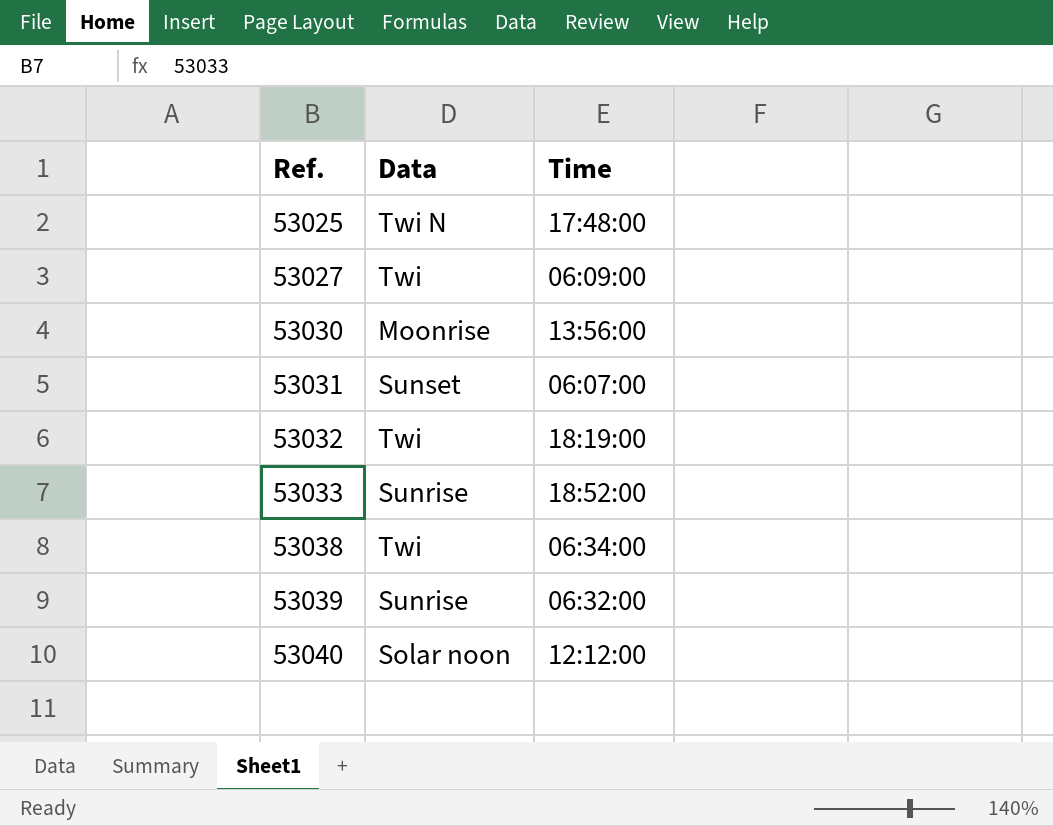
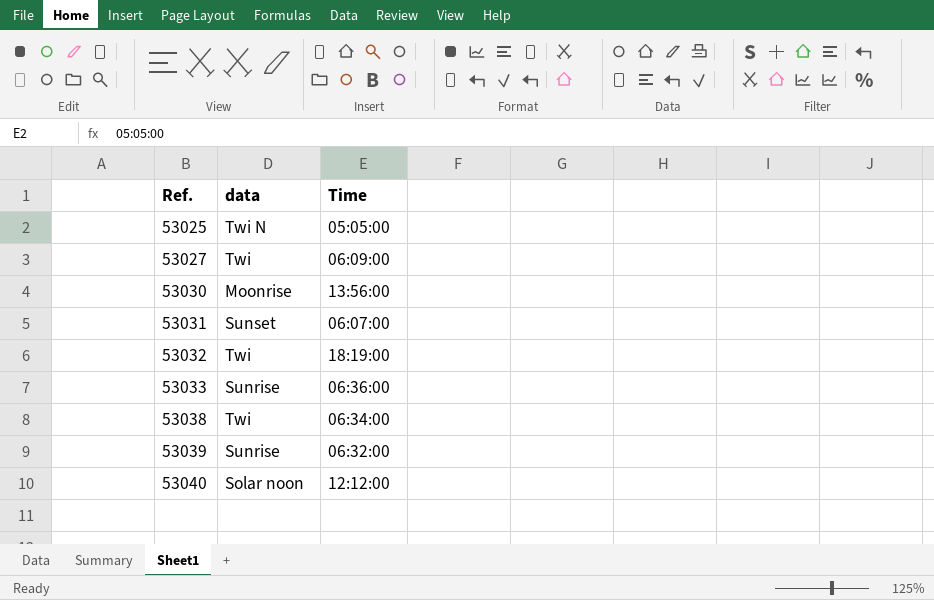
column name: Data -> data
53025 | Time: 17:48:00 -> 05:05:00
53033 | Time: 18:52:00 -> 06:36:00

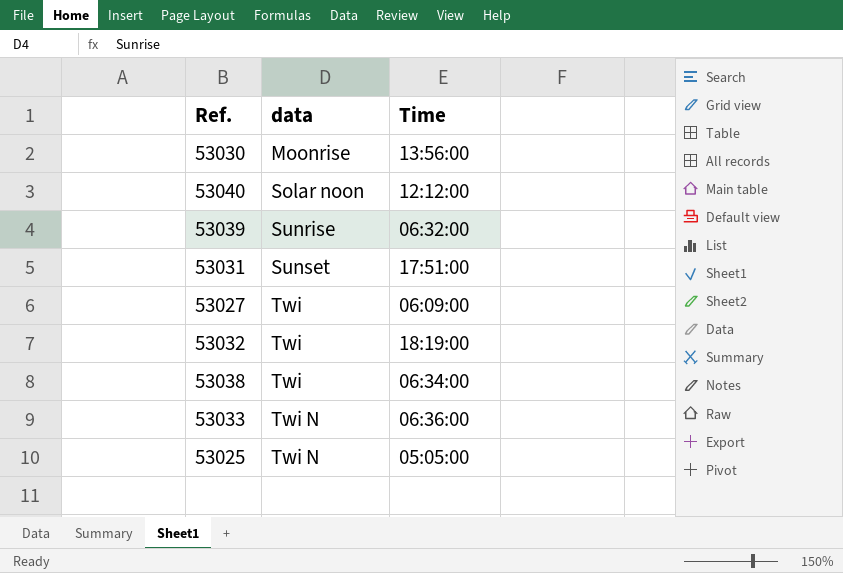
row order: Ref. ascending -> data ascending
53031 | Time: 06:07:00 -> 17:51:00
53033 | data: Sunrise -> Twi N

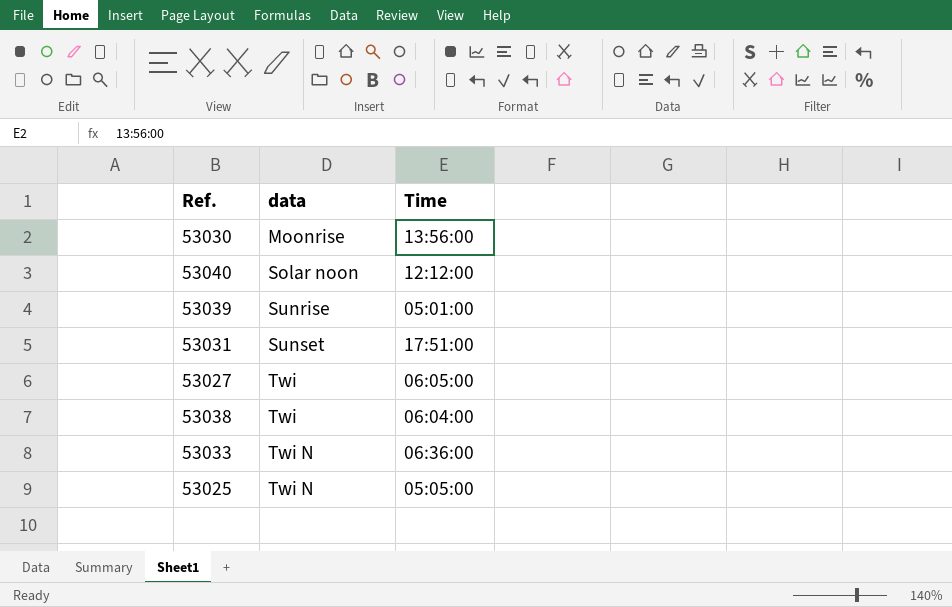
row 53032: Twi | 18:19:00 -> none
53039 | Time: 06:32:00 -> 05:01:00
53027 | Time: 06:09:00 -> 06:05:00
53038 | Time: 06:34:00 -> 06:04:00

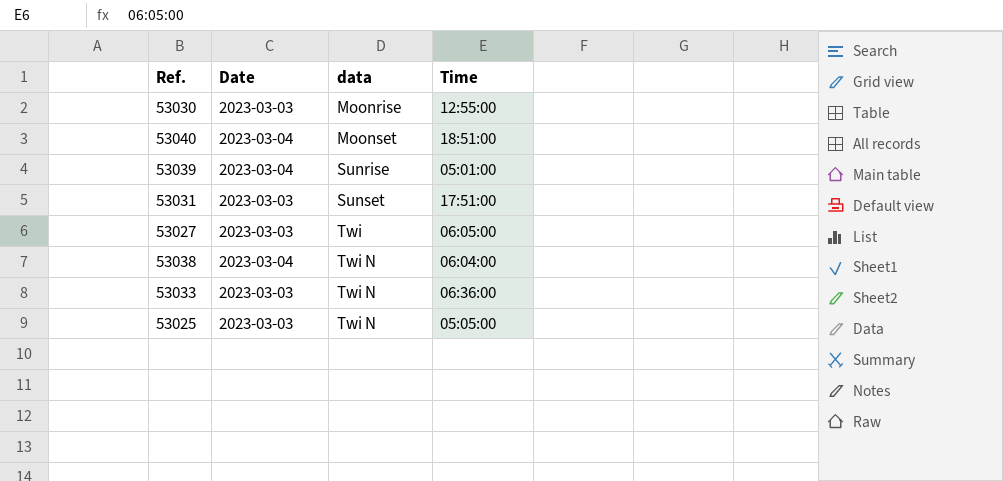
column Date | position: none -> 2
53030 | Time: 13:56:00 -> 12:55:00
53040 | data: Solar noon -> Moonset
53040 | Time: 12:12:00 -> 18:51:00
53038 | data: Twi -> Twi N

